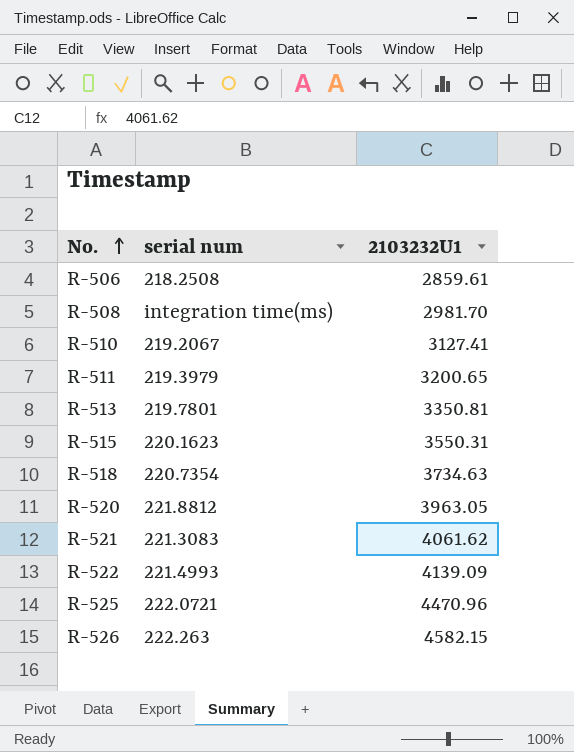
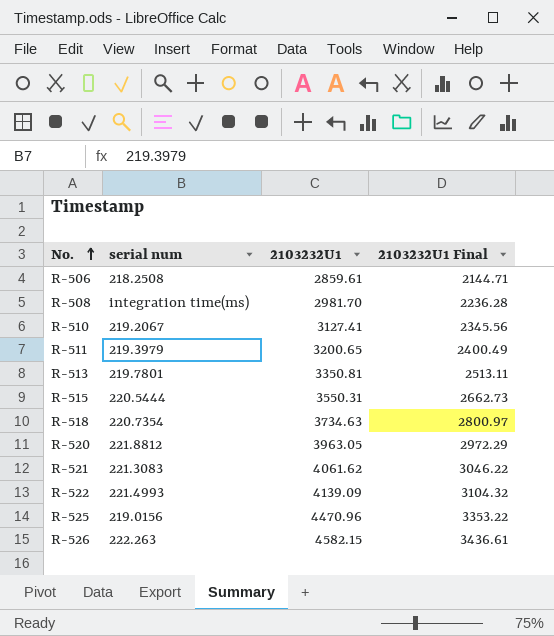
column 2103232U1 Final | formula: none -> [2103232U1] * 0.75
R-515 | serial num: 220.1623 -> 220.5444
R-525 | serial num: 222.0721 -> 219.0156

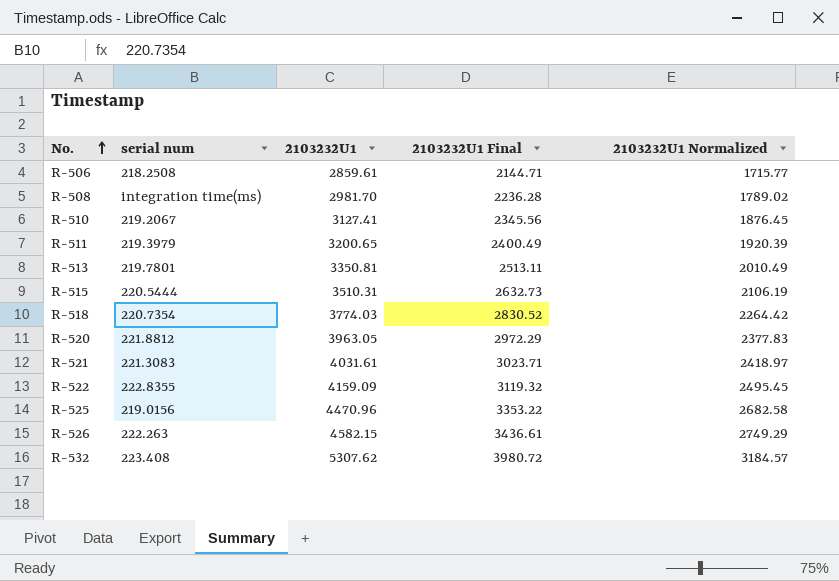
column 2103232U1 Normalized | formula: none -> [2103232U1] * 0.6
R-515 | 2103232U1: 3550.31 -> 3510.31
R-515 | 2103232U1 Final: 2662.73 -> 2632.73
R-518 | 2103232U1: 3734.63 -> 3774.03
R-518 | 2103232U1 Final: 2800.97 -> 2830.52
R-521 | 2103232U1: 4061.62 -> 4031.61
R-521 | 2103232U1 Final: 3046.22 -> 3023.71
R-522 | serial num: 221.4993 -> 222.8355
R-522 | 2103232U1: 4139.09 -> 4159.09
R-522 | 2103232U1 Final: 3104.32 -> 3119.32
row R-532: none -> 223.408 | 5307.62 | 3980.72 | 3184.57

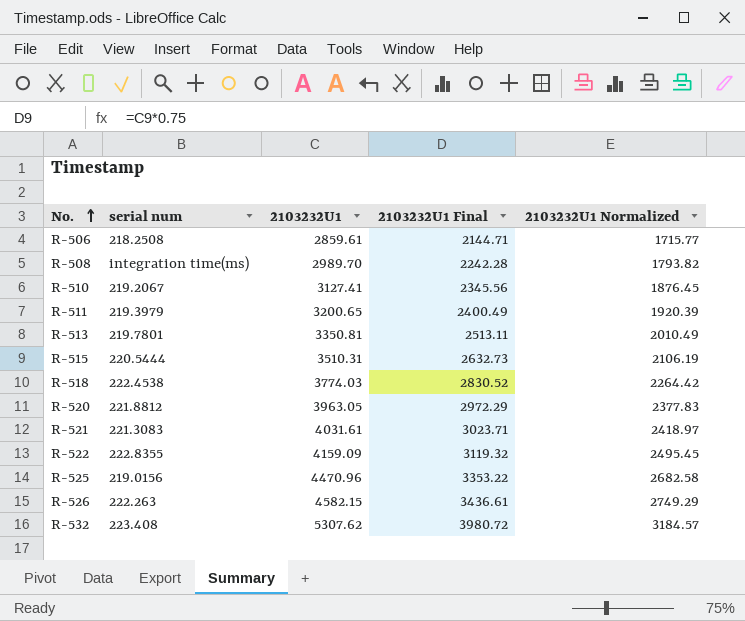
R-508 | 2103232U1: 2981.70 -> 2989.70
R-508 | 2103232U1 Final: 2236.28 -> 2242.28
R-508 | 2103232U1 Normalized: 1789.02 -> 1793.82
R-518 | serial num: 220.7354 -> 222.4538

